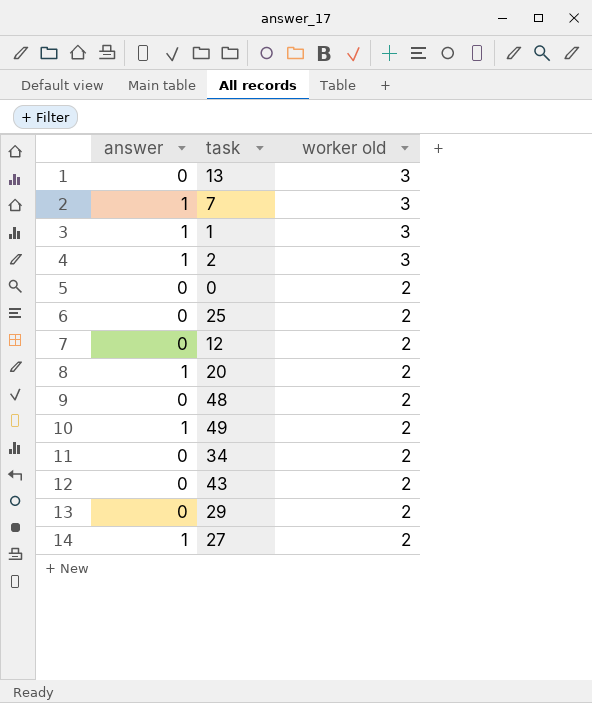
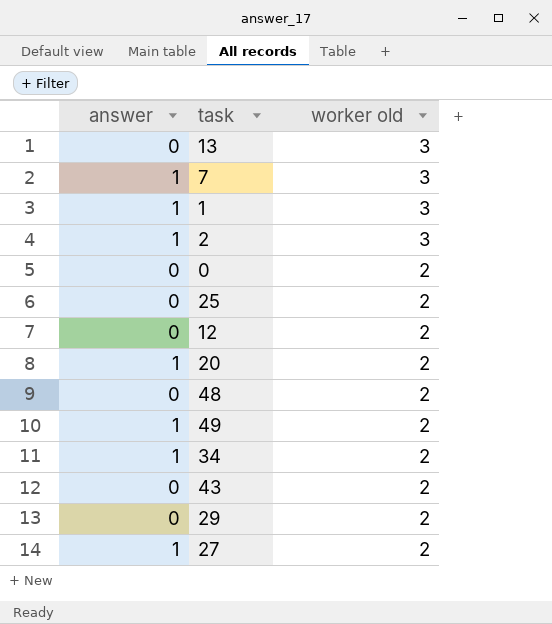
34 | answer: 0 -> 1

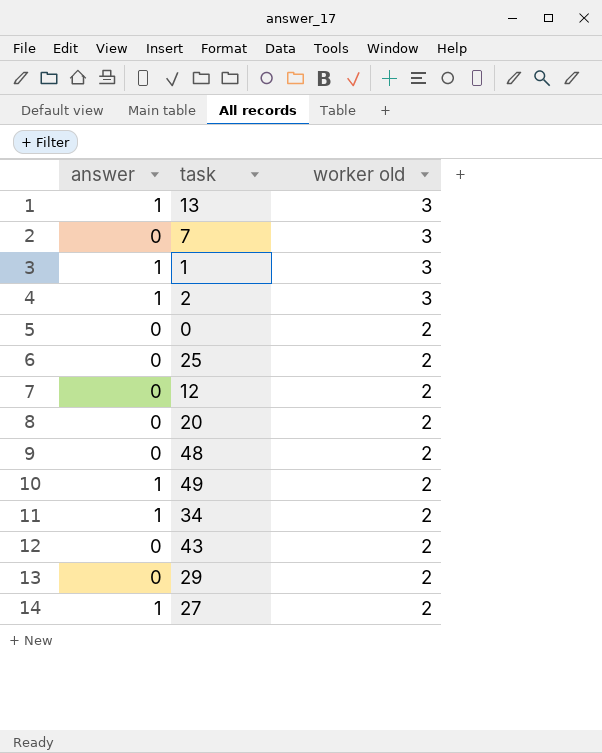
13 | answer: 0 -> 1
7 | answer: 1 -> 0
20 | answer: 1 -> 0

